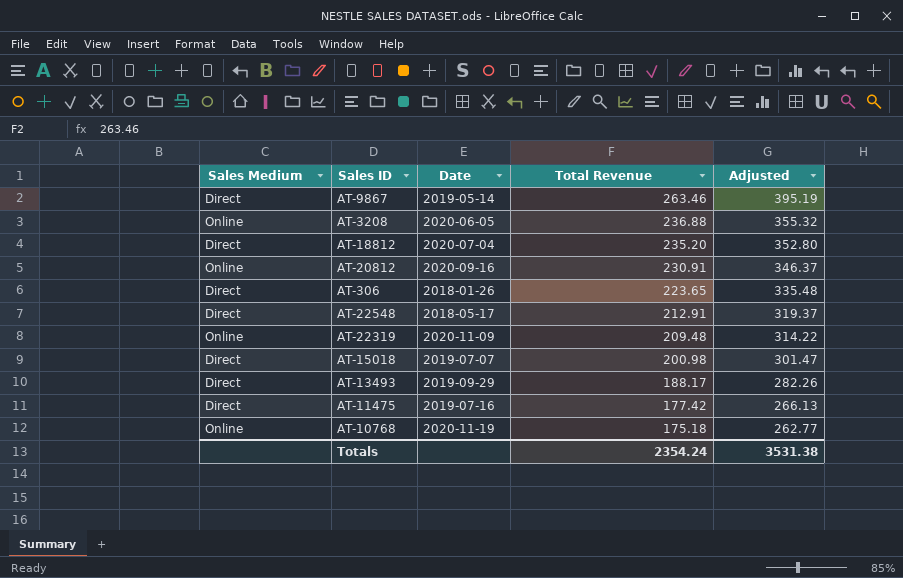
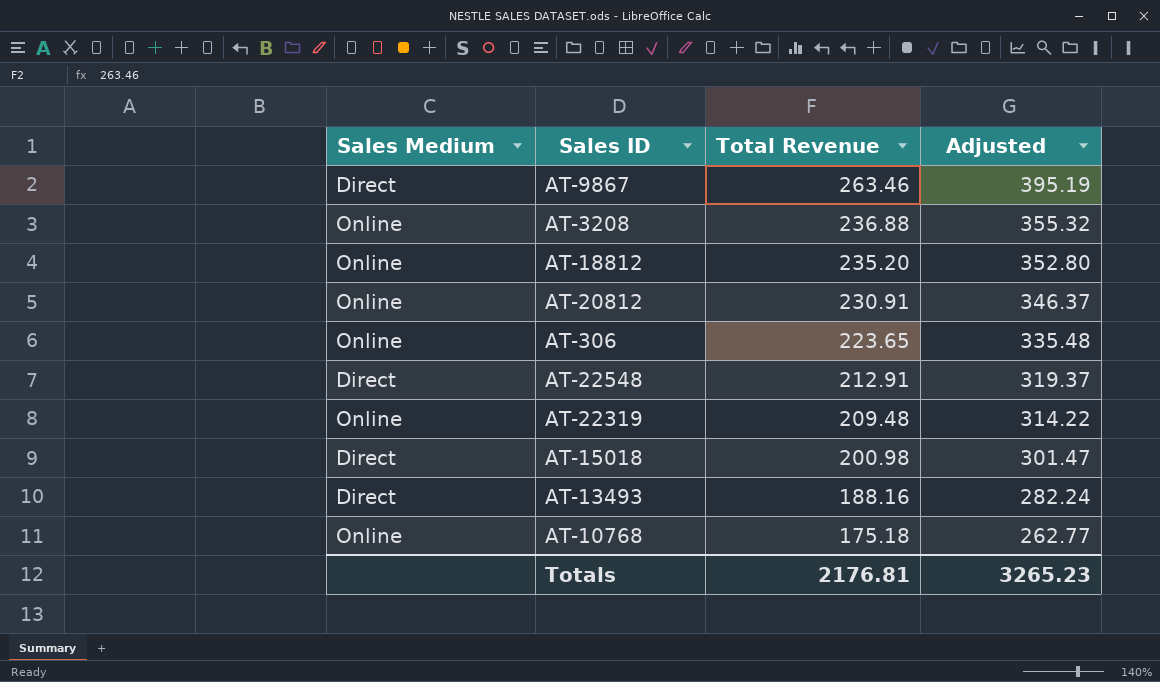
column Date | position: 3 -> none
row AT-11475: Direct | 2019-07-16 | 177.42 | 266.13 -> none
AT-18812 | Sales Medium: Direct -> Online
AT-306 | Sales Medium: Direct -> Online
AT-13493 | Total Revenue: 188.17 -> 188.16
AT-13493 | Adjusted: 282.26 -> 282.24
Totals | Total Revenue: 2354.24 -> 2176.81
Totals | Adjusted: 3531.38 -> 3265.23

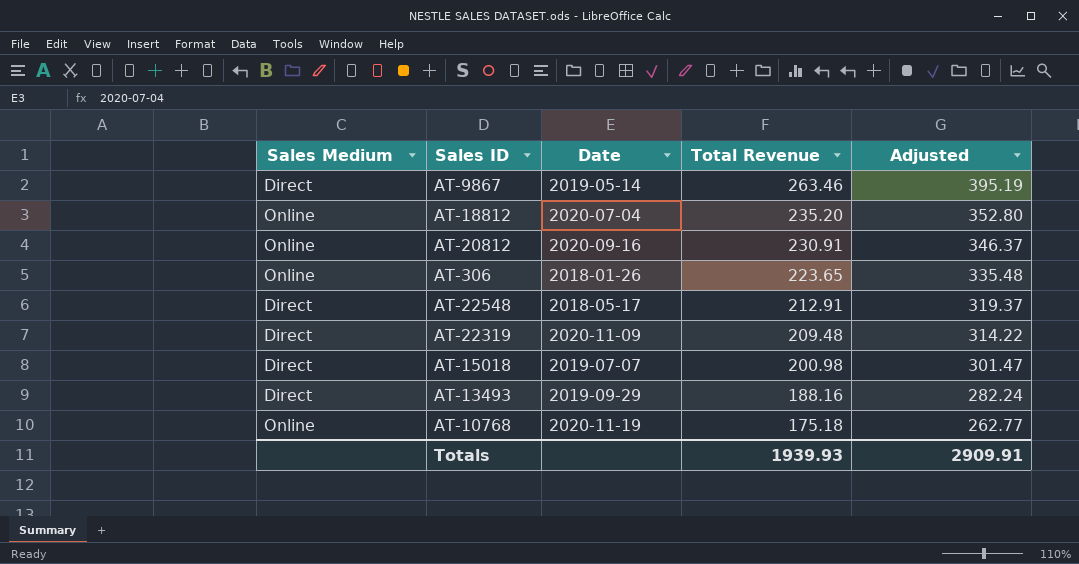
column Date | position: none -> 3
row AT-3208: Online | 236.88 | 355.32 -> none
AT-22319 | Sales Medium: Online -> Direct
Totals | Total Revenue: 2176.81 -> 1939.93
Totals | Adjusted: 3265.23 -> 2909.91

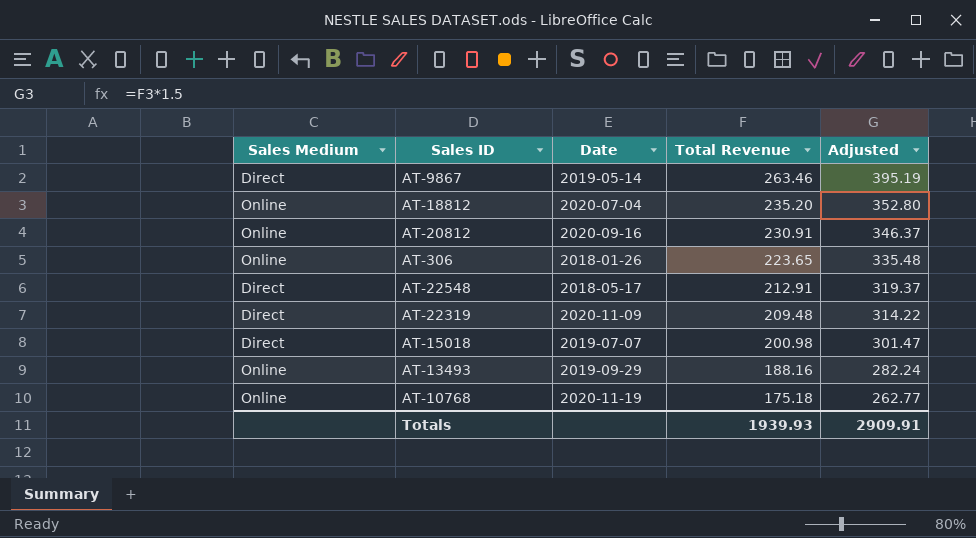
AT-13493 | Sales Medium: Direct -> Online

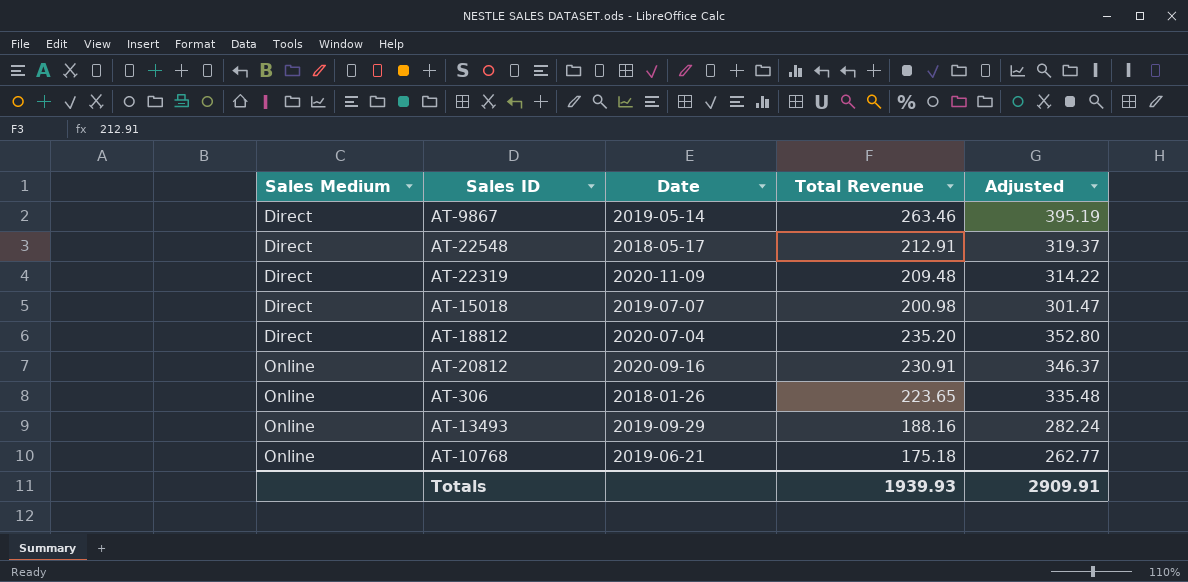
row order: Total Revenue descending -> Sales Medium ascending
AT-18812 | Sales Medium: Online -> Direct
AT-10768 | Date: 2020-11-19 -> 2019-06-21

